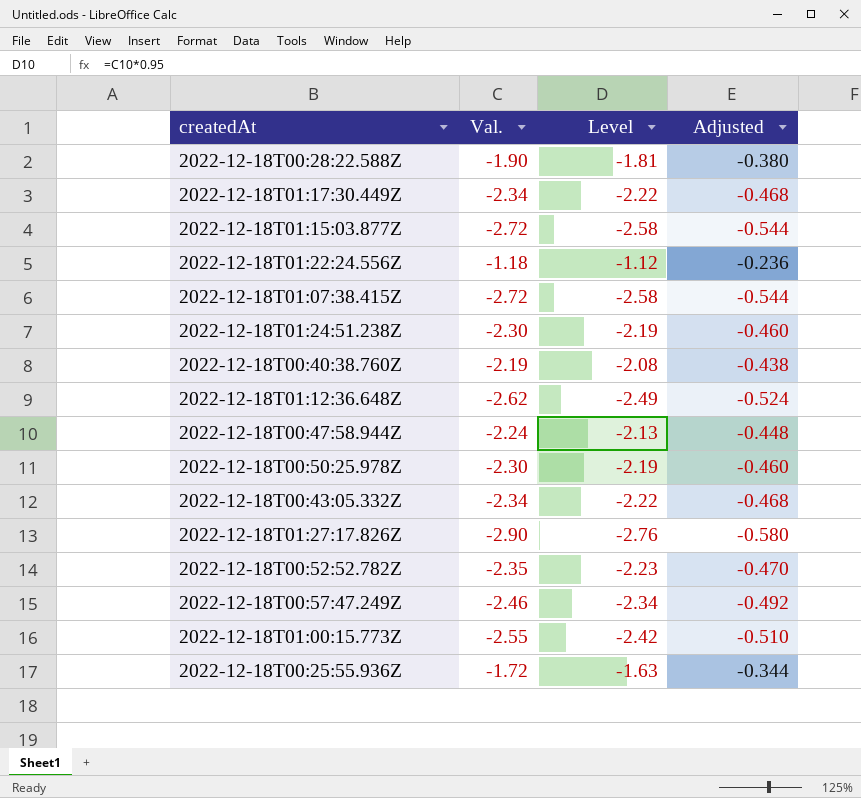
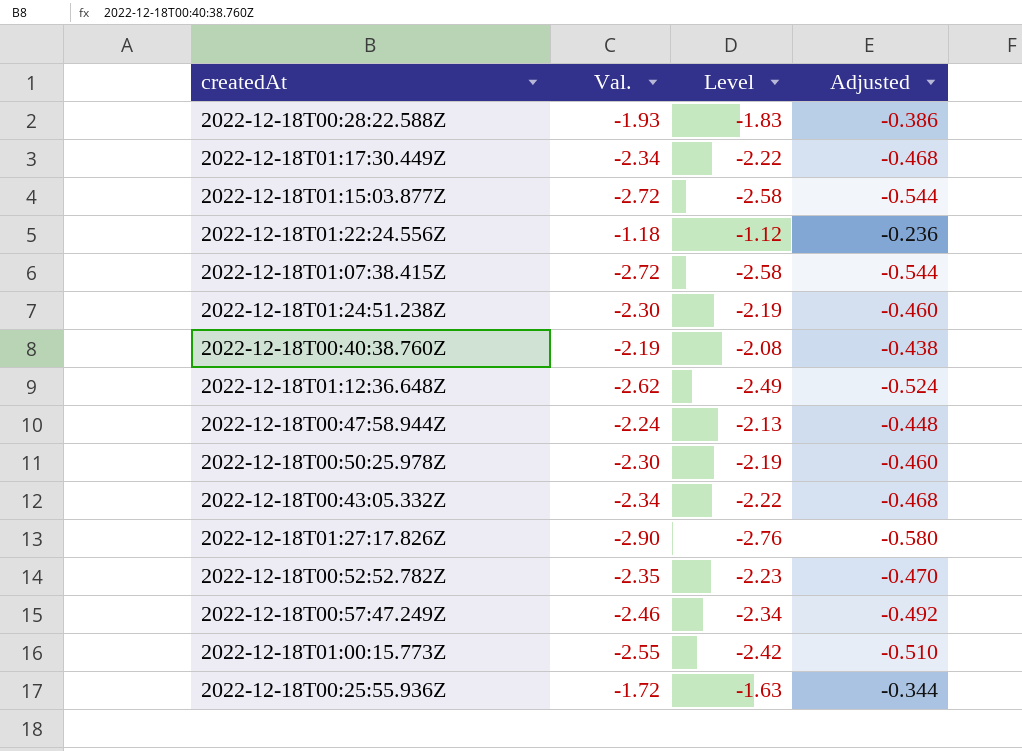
2022-12-18T00:28:22.588Z | Val.: -1.90 -> -1.93
2022-12-18T00:28:22.588Z | Level: -1.81 -> -1.83
2022-12-18T00:28:22.588Z | Adjusted: -0.380 -> -0.386

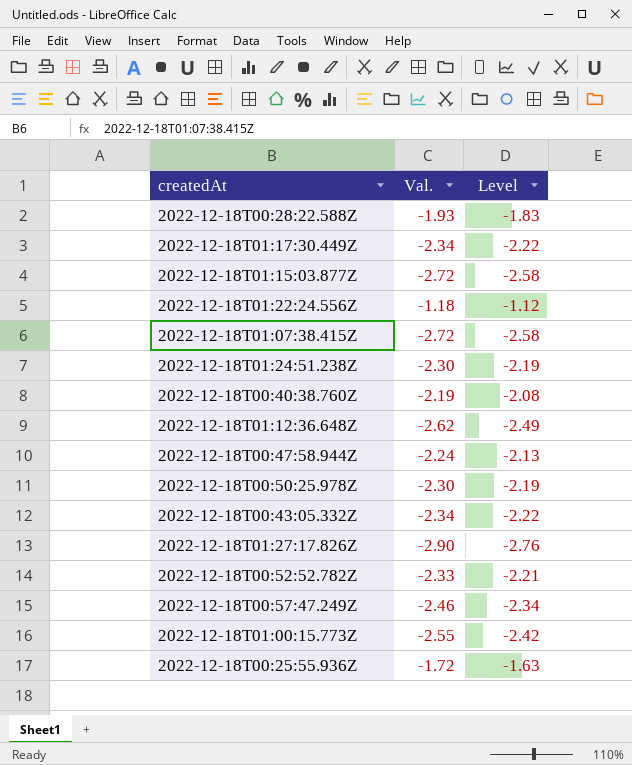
column Adjusted | formula: [Val.] * 0.2 -> none
2022-12-18T00:52:52.782Z | Val.: -2.35 -> -2.33
2022-12-18T00:52:52.782Z | Level: -2.23 -> -2.21

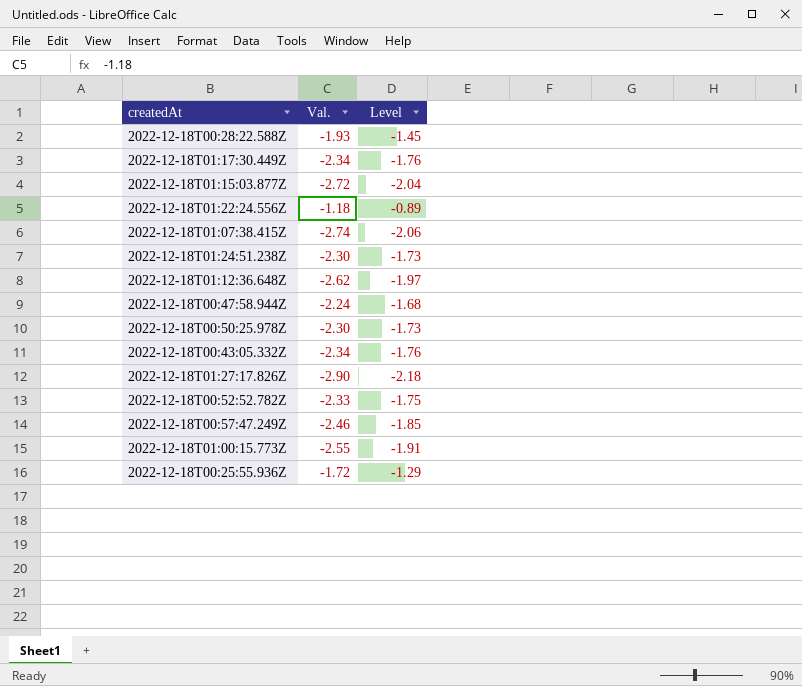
column Level | formula: [Val.] * 0.95 -> [Val.] * 0.75
row 2022-12-18T00:40:38.760Z: -2.19 | -2.08 -> none
2022-12-18T01:07:38.415Z | Val.: -2.72 -> -2.74

